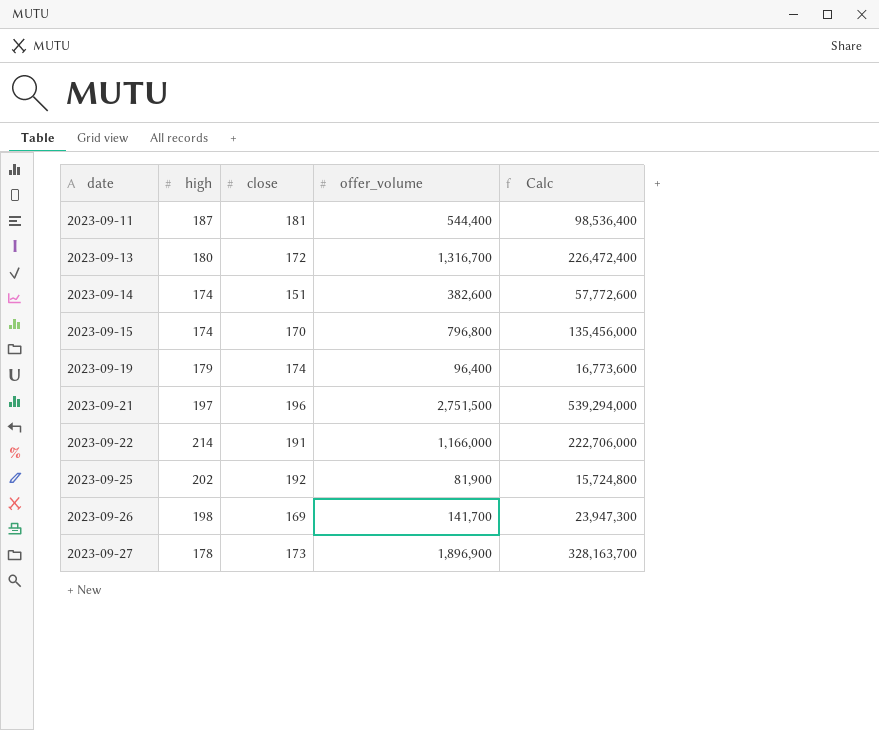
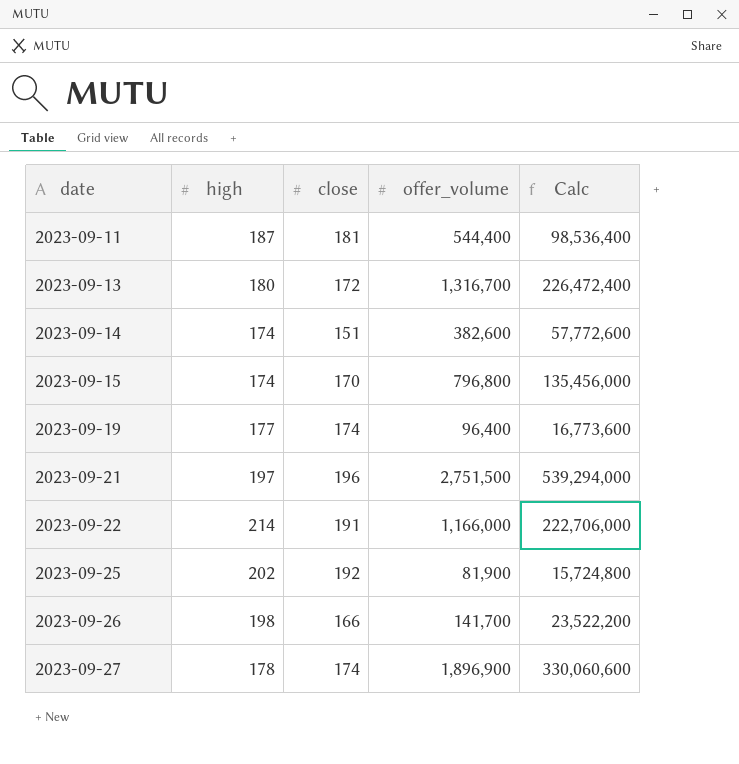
2023-09-19 | high: 179 -> 177
2023-09-26 | close: 169 -> 166
2023-09-26 | Calc: 23,947,300 -> 23,522,200
2023-09-27 | close: 173 -> 174
2023-09-27 | Calc: 328,163,700 -> 330,060,600

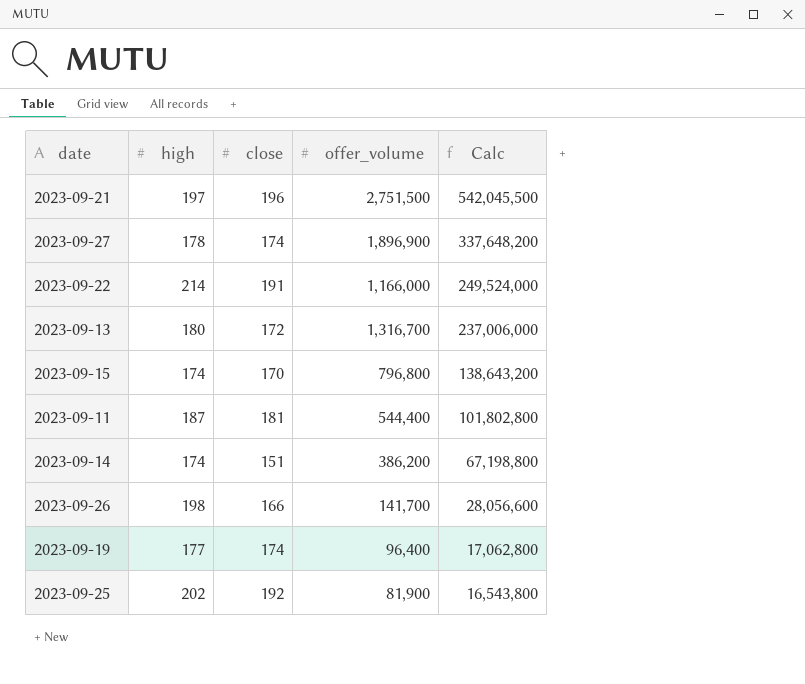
row order: date ascending -> Calc descending
column Calc | formula: [close] * [offer_volume] -> [high] * [offer_volume]
2023-09-14 | offer_volume: 382,600 -> 386,200

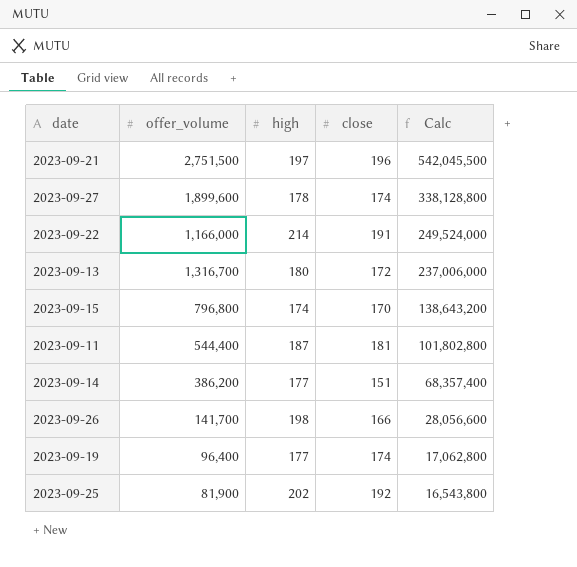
column offer_volume | position: 4 -> 2
2023-09-27 | offer_volume: 1,896,900 -> 1,899,600
2023-09-27 | Calc: 337,648,200 -> 338,128,800
2023-09-14 | high: 174 -> 177
2023-09-14 | Calc: 67,198,800 -> 68,357,400

